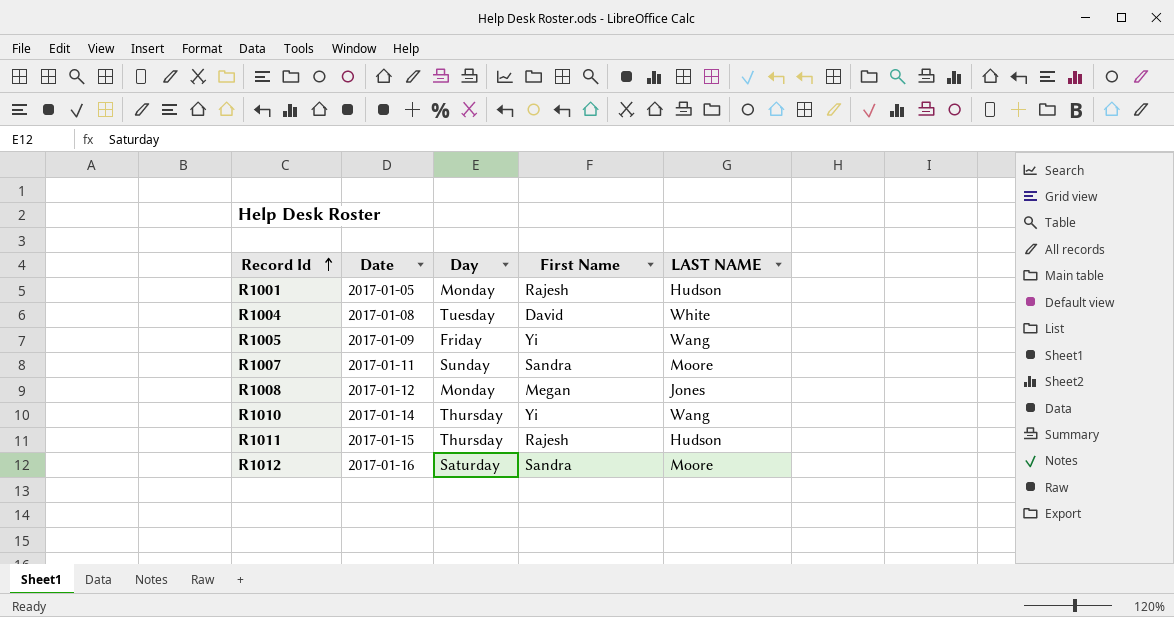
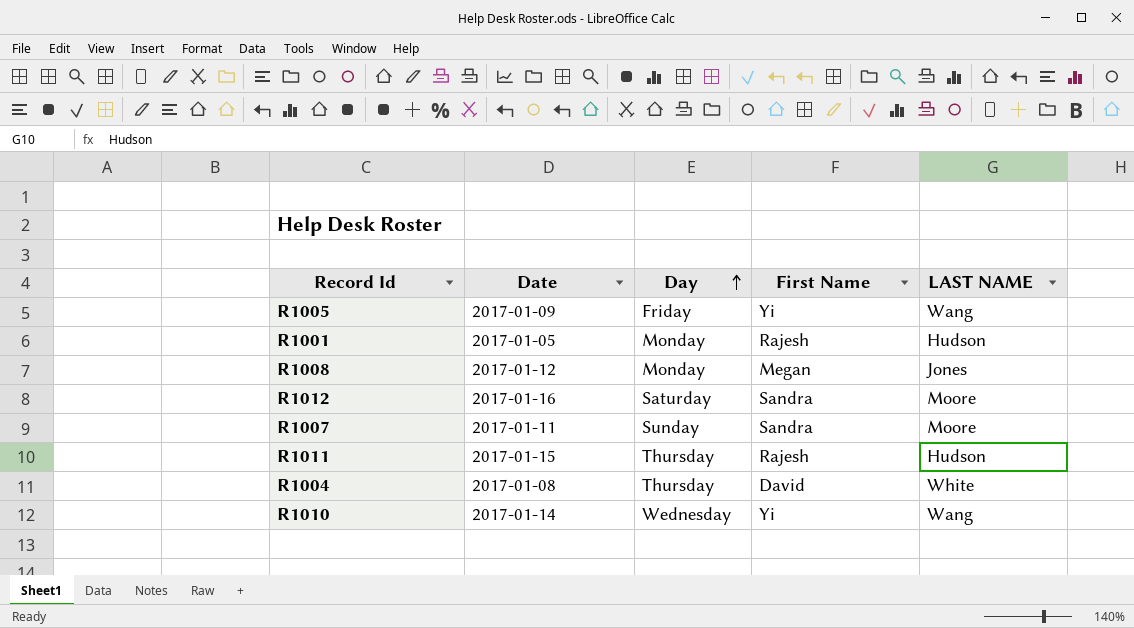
row order: Record Id ascending -> Day ascending
R1004 | Day: Tuesday -> Thursday
R1010 | Day: Thursday -> Wednesday

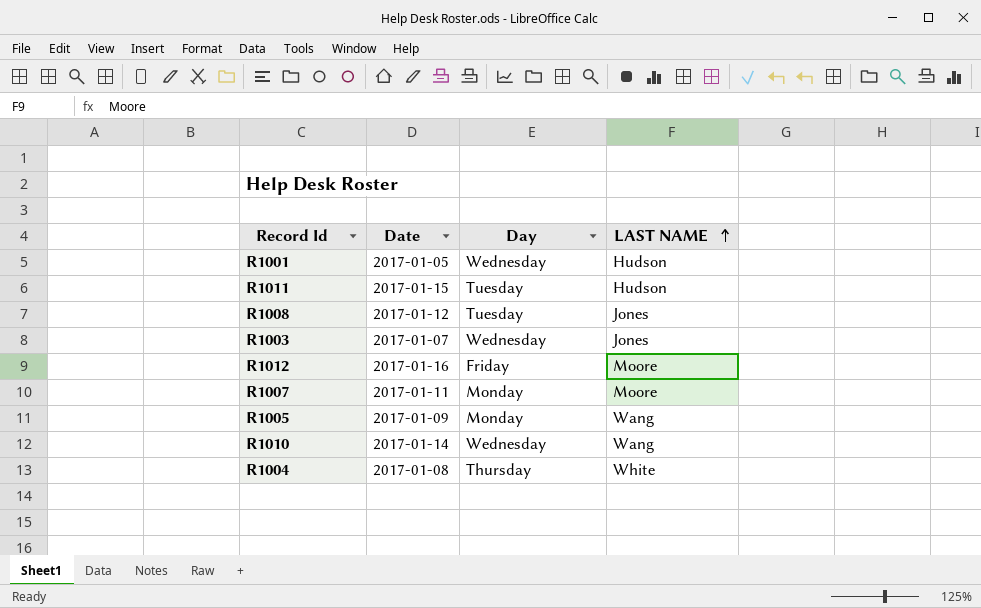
row order: Day ascending -> LAST NAME ascending
column First Name | position: 4 -> none
R1001 | Day: Monday -> Wednesday
R1011 | Day: Thursday -> Tuesday
R1008 | Day: Monday -> Tuesday
row R1003: none -> 2017-01-07 | Wednesday | Jones
R1012 | Day: Saturday -> Friday
R1007 | Day: Sunday -> Monday
R1005 | Day: Friday -> Monday

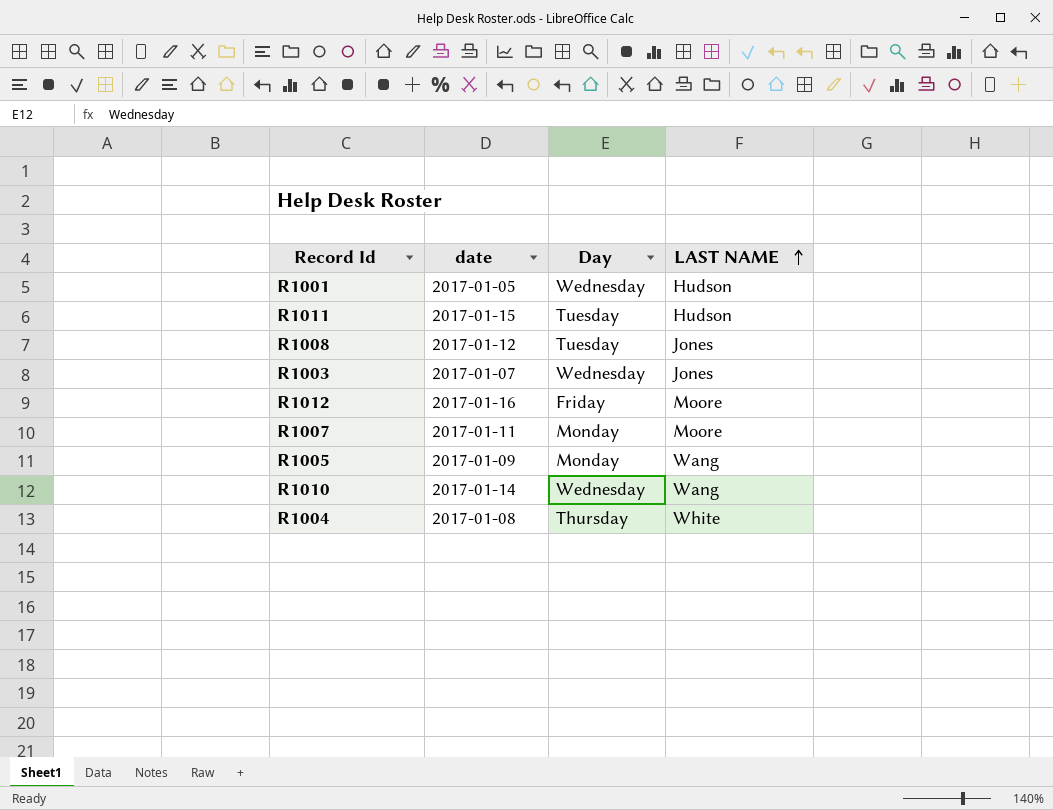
column name: Date -> date

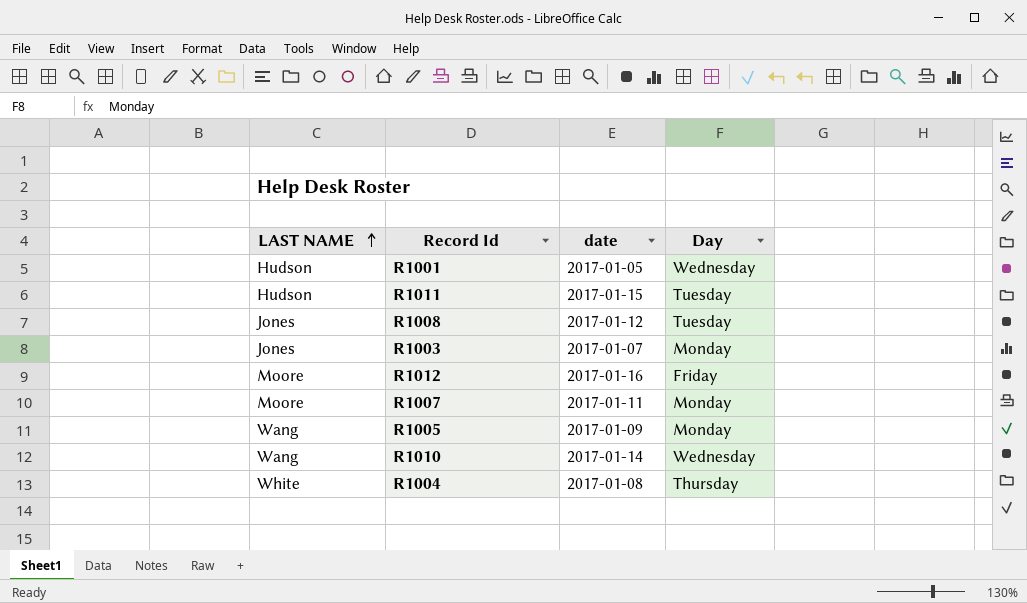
column LAST NAME | position: 4 -> 1
R1003 | Day: Wednesday -> Monday

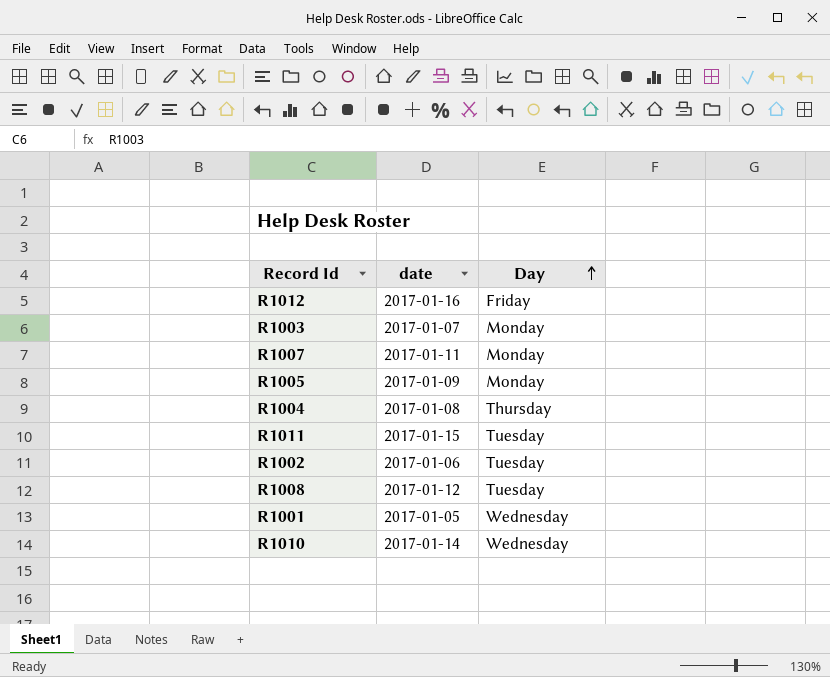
row order: LAST NAME ascending -> Day ascending
column LAST NAME | position: 1 -> none
row R1002: none -> 2017-01-06 | Tuesday

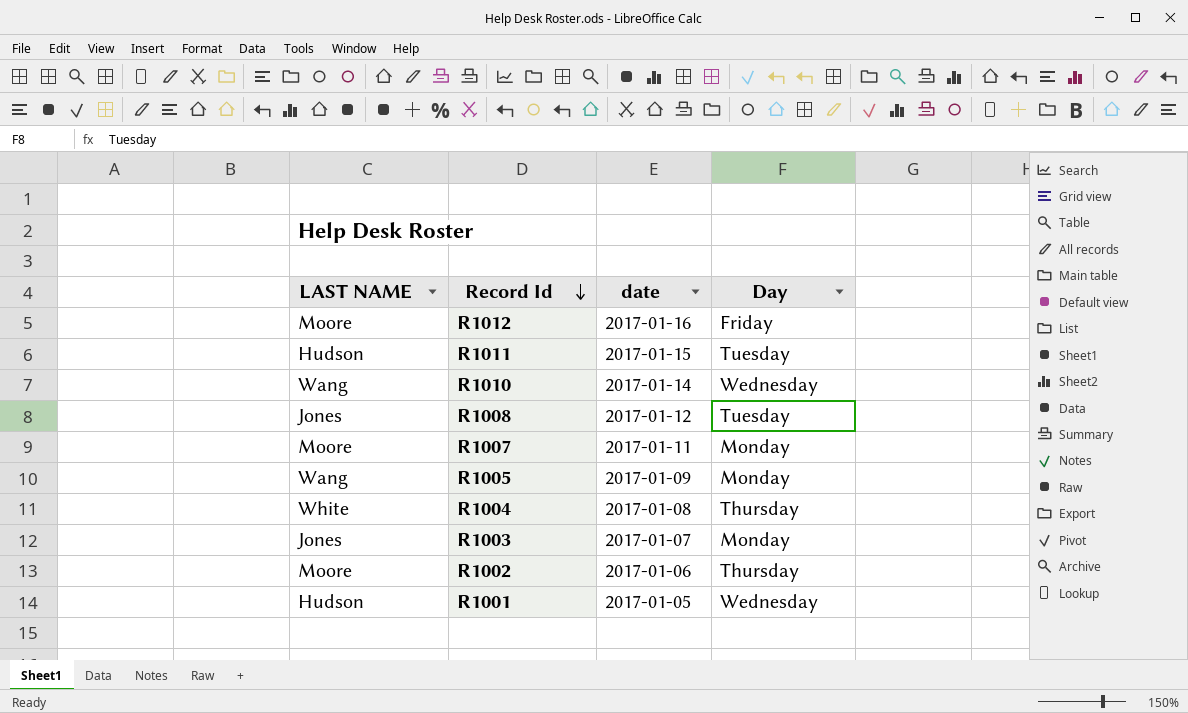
row order: Day ascending -> Record Id descending
column LAST NAME | position: none -> 1
R1002 | Day: Tuesday -> Thursday

